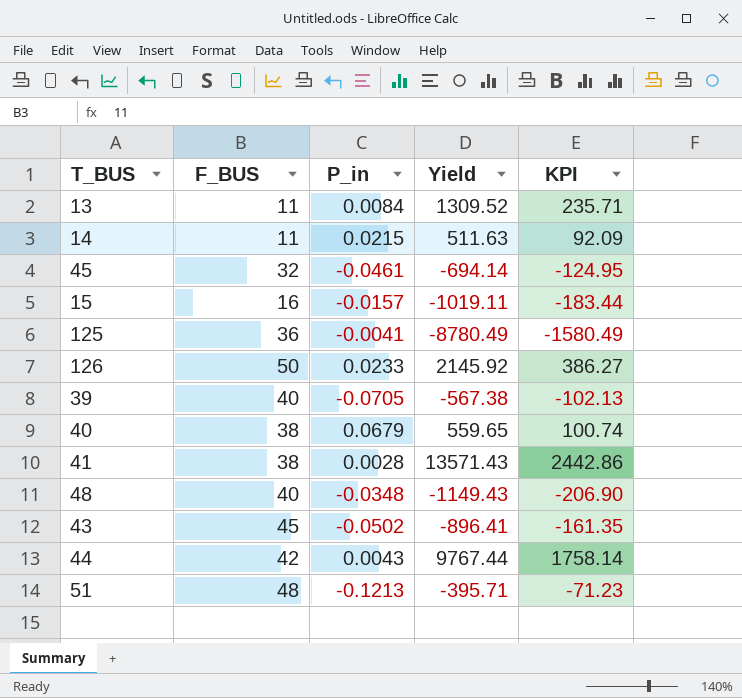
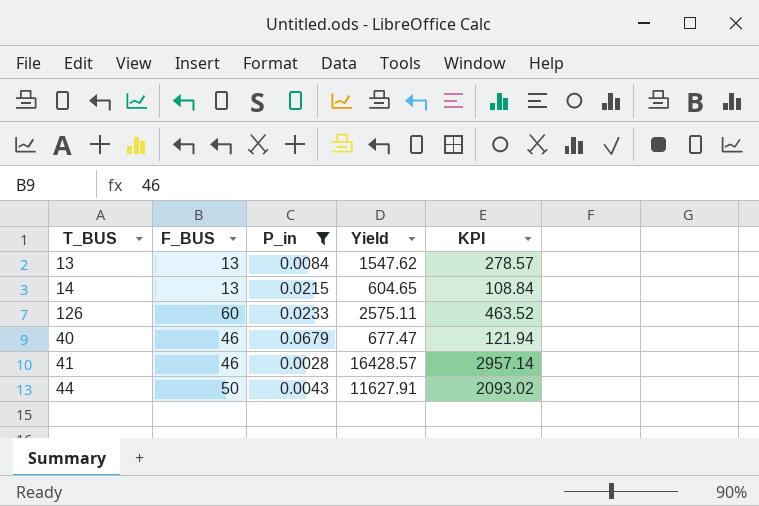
filter: none -> P_in >= 0.0028
13 | F_BUS: 11 -> 13
13 | Yield: 1309.52 -> 1547.62
13 | KPI: 235.71 -> 278.57
14 | F_BUS: 11 -> 13
14 | Yield: 511.63 -> 604.65
14 | KPI: 92.09 -> 108.84
126 | F_BUS: 50 -> 60
126 | Yield: 2145.92 -> 2575.11
126 | KPI: 386.27 -> 463.52
40 | F_BUS: 38 -> 46
40 | Yield: 559.65 -> 677.47
40 | KPI: 100.74 -> 121.94
41 | F_BUS: 38 -> 46
41 | Yield: 13571.43 -> 16428.57
41 | KPI: 2442.86 -> 2957.14
44 | F_BUS: 42 -> 50
44 | Yield: 9767.44 -> 11627.91
44 | KPI: 1758.14 -> 2093.02

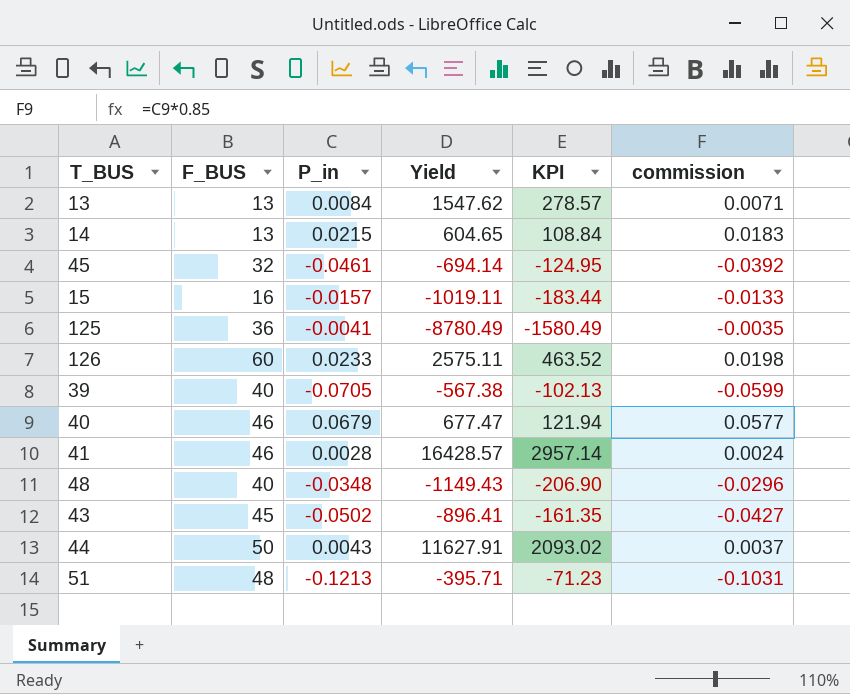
filter: P_in >= 0.0028 -> none
column commission | formula: none -> [P_in] * 0.85

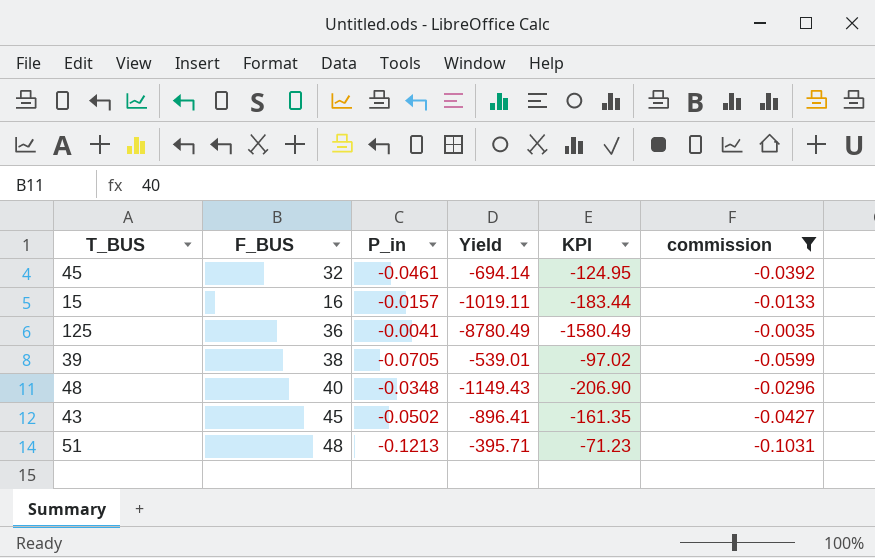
filter: none -> commission <= -0.0035
39 | F_BUS: 40 -> 38
39 | Yield: -567.38 -> -539.01
39 | KPI: -102.13 -> -97.02

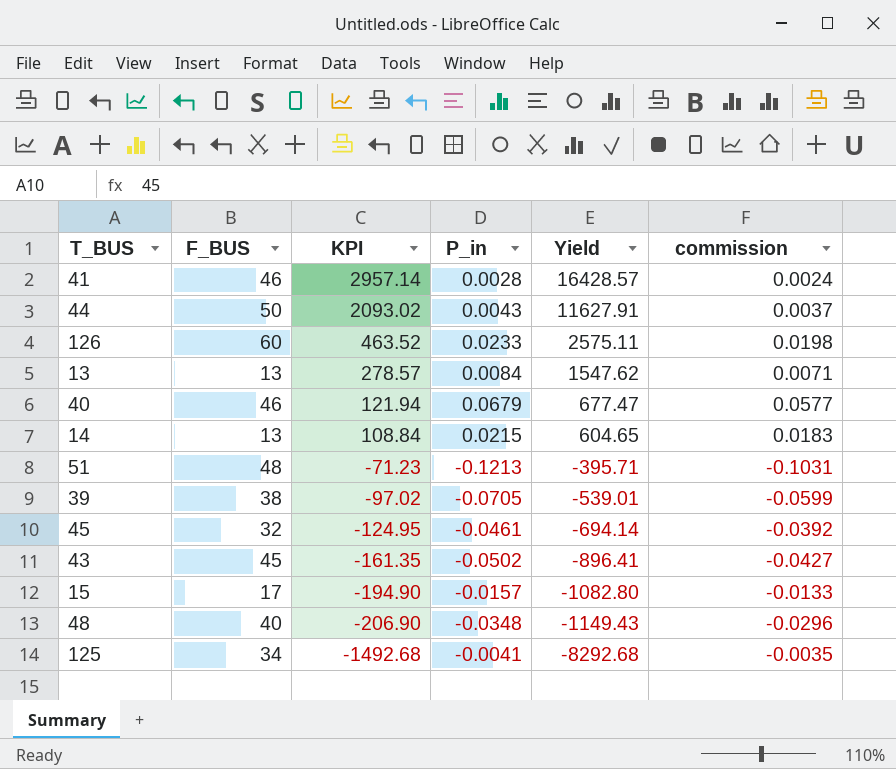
filter: commission <= -0.0035 -> none
row order: none -> KPI descending
column KPI | position: 5 -> 3
15 | F_BUS: 16 -> 17
15 | KPI: -183.44 -> -194.90
15 | Yield: -1019.11 -> -1082.80
125 | F_BUS: 36 -> 34
125 | KPI: -1580.49 -> -1492.68
125 | Yield: -8780.49 -> -8292.68

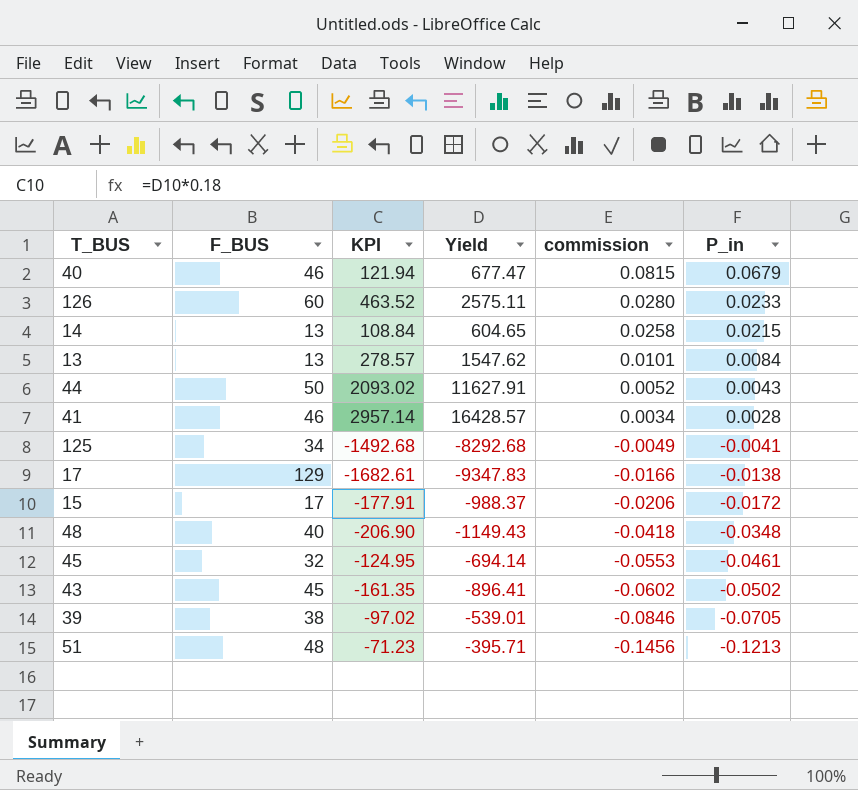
row order: KPI descending -> commission descending
column commission | formula: [P_in] * 0.85 -> [P_in] * 1.2
column P_in | position: 4 -> 6
row 17: none -> 129 | -1682.61 | -9347.83 | -0.0166 | -0.0138
15 | KPI: -194.90 -> -177.91
15 | Yield: -1082.80 -> -988.37
15 | P_in: -0.0157 -> -0.0172

